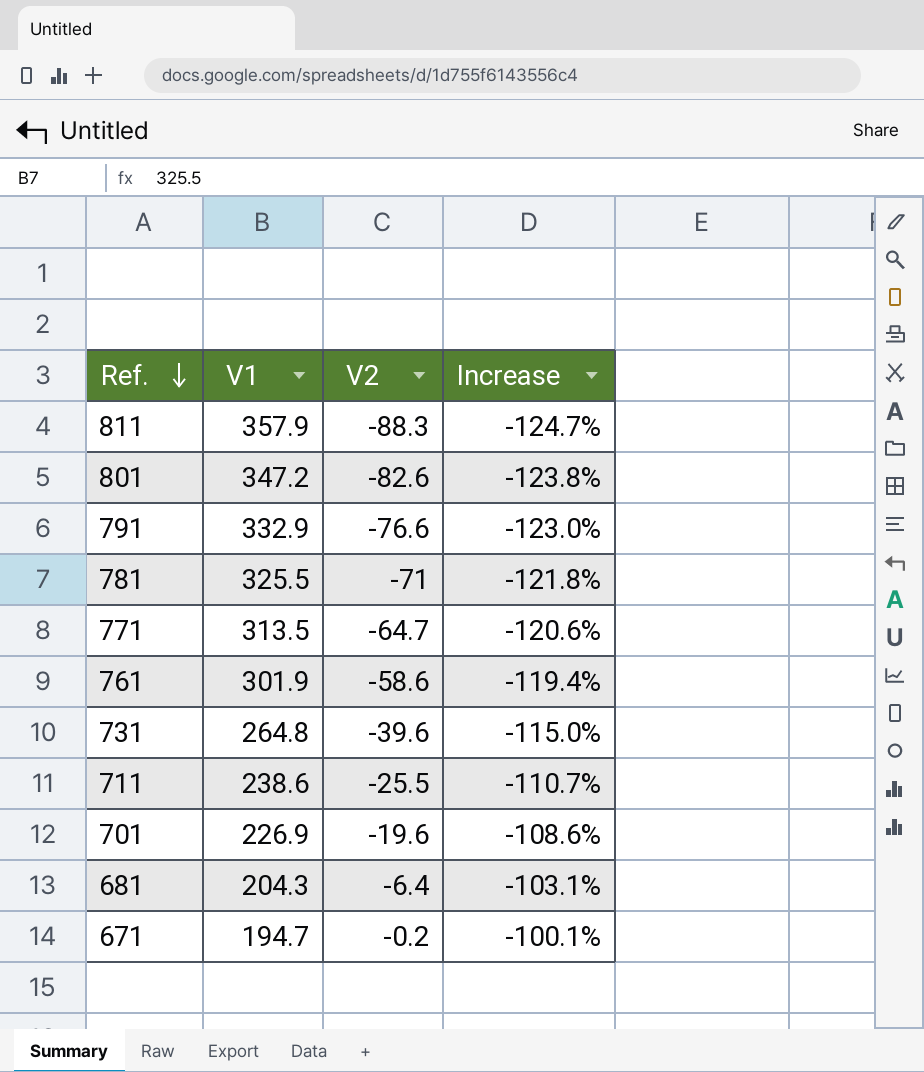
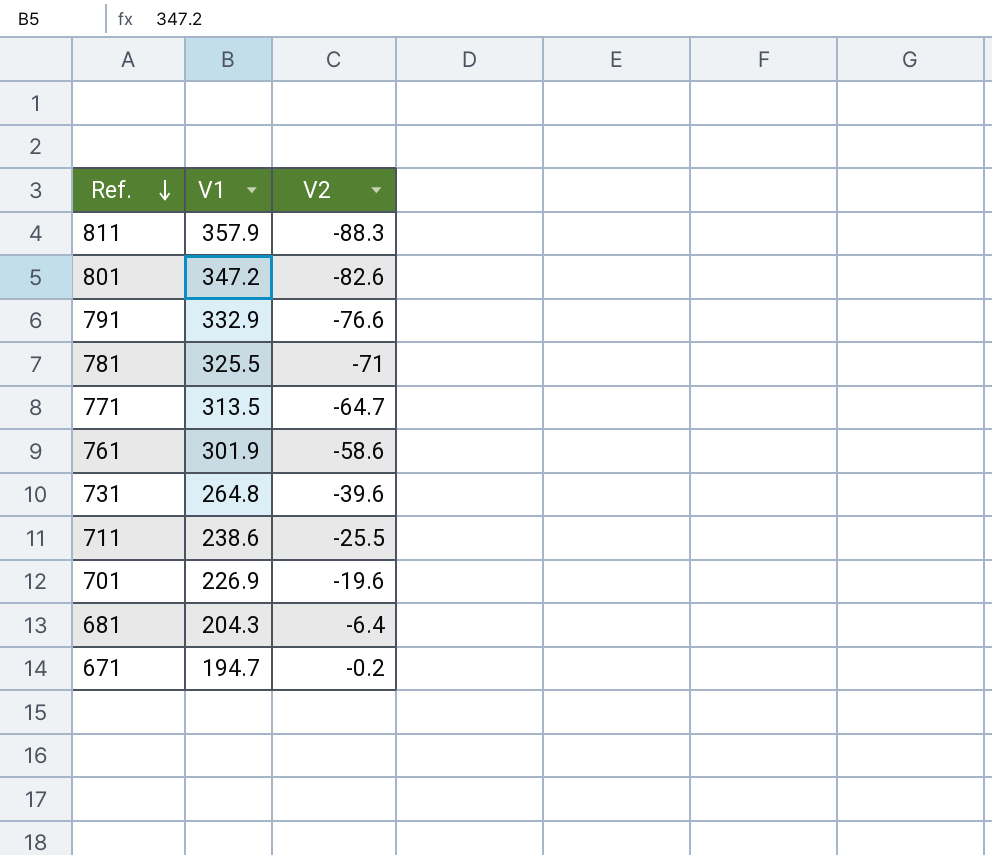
column Increase | formula: ([V2] - [V1]) / [V1] -> none

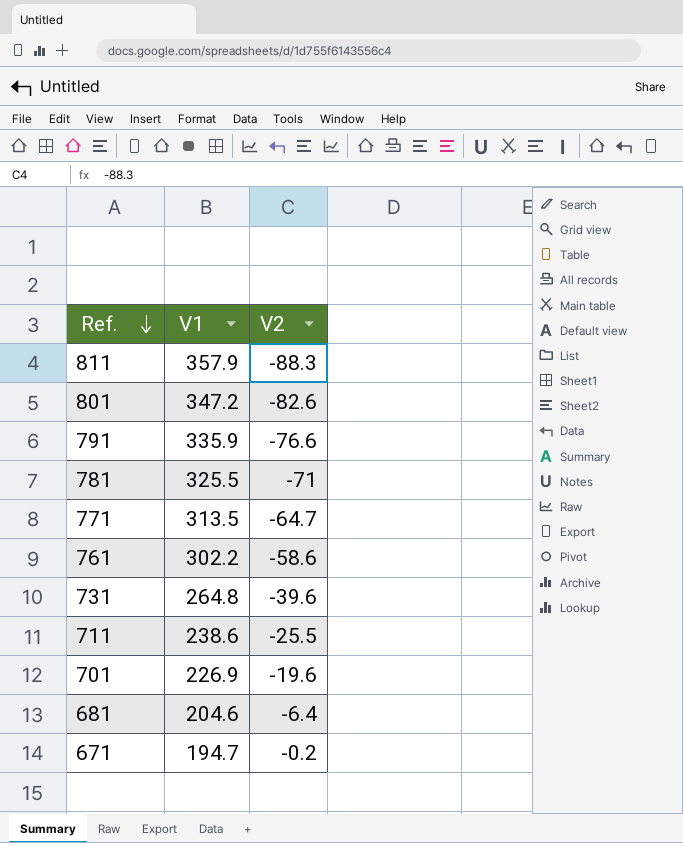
791 | V1: 332.9 -> 335.9
761 | V1: 301.9 -> 302.2
681 | V1: 204.3 -> 204.6

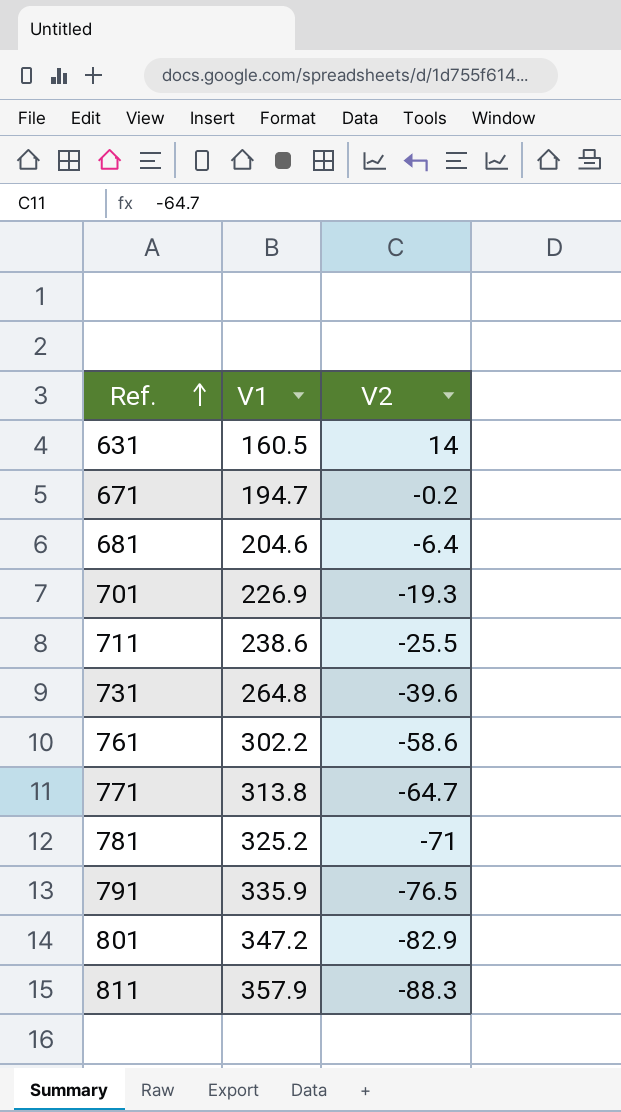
row order: Ref. descending -> Ref. ascending
row 631: none -> 160.5 | 14
701 | V2: -19.6 -> -19.3
771 | V1: 313.5 -> 313.8
781 | V1: 325.5 -> 325.2
791 | V2: -76.6 -> -76.5
801 | V2: -82.6 -> -82.9

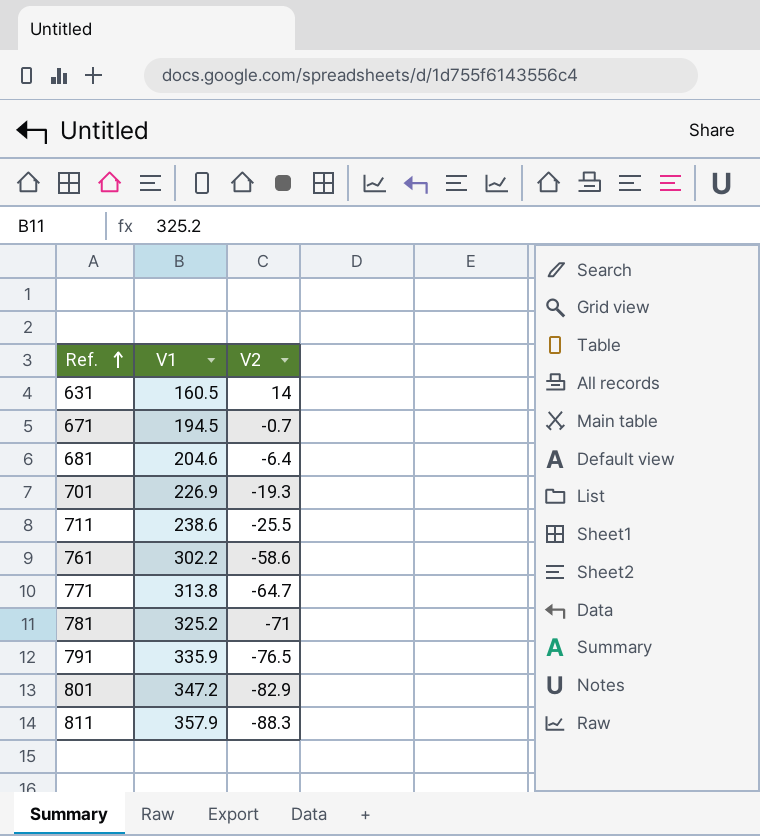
row 731: 264.8 | -39.6 -> none
671 | V1: 194.7 -> 194.5
671 | V2: -0.2 -> -0.7

